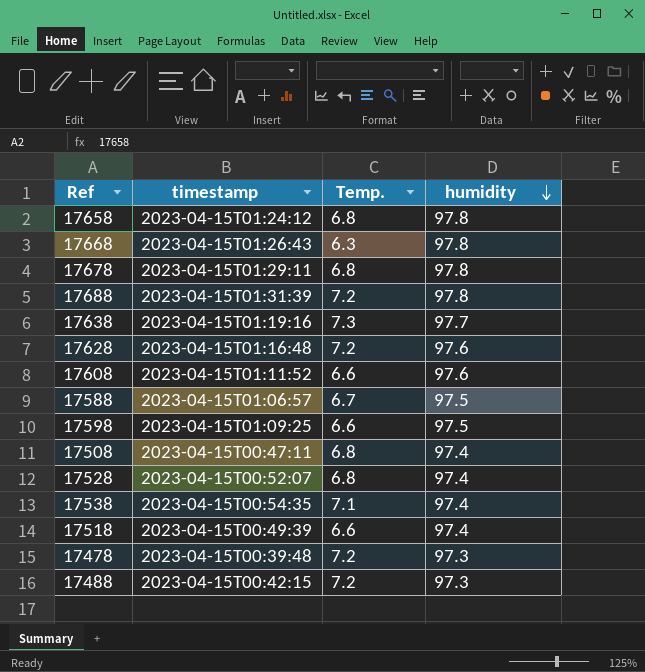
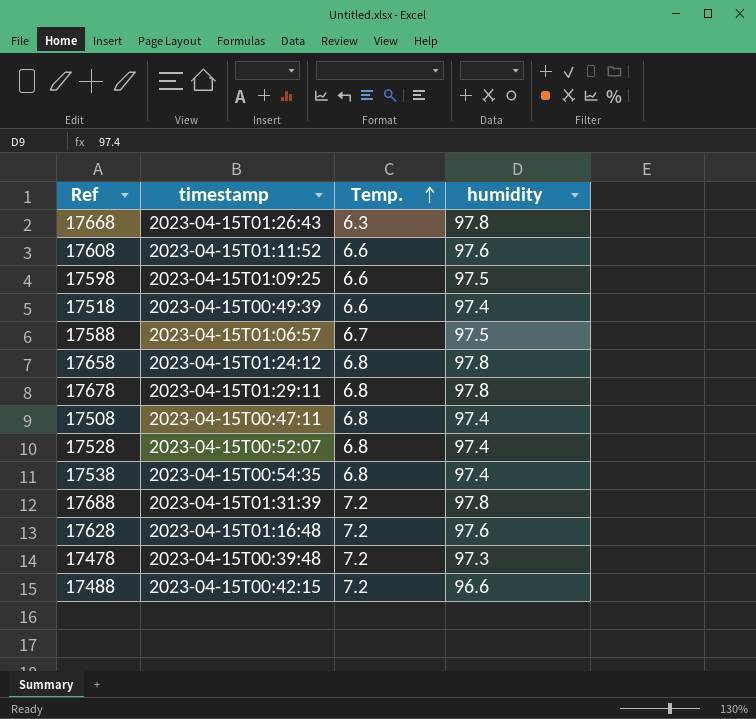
row order: humidity descending -> Temp. ascending
row 17638: 2023-04-15T01:19:16 | 7.3 | 97.7 -> none
17538 | Temp.: 7.1 -> 6.8
17488 | humidity: 97.3 -> 96.6

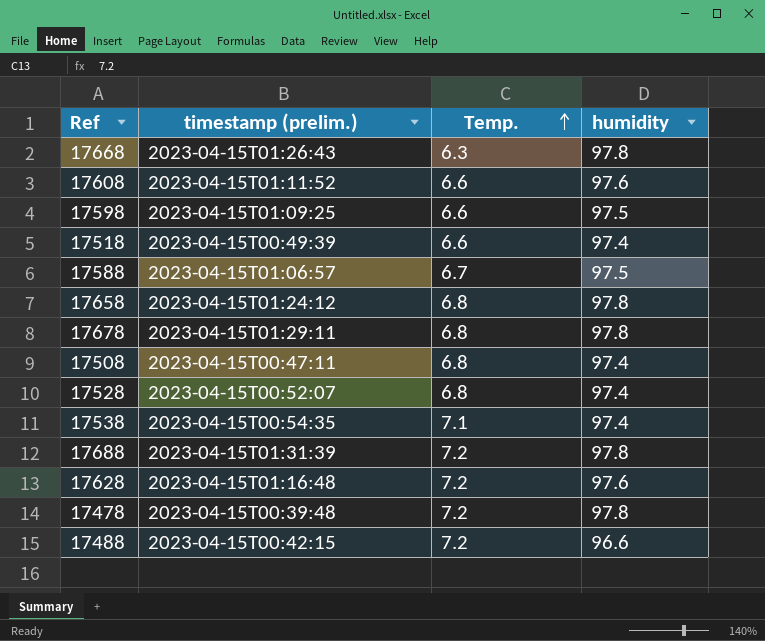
column name: timestamp -> timestamp (prelim.)
17538 | Temp.: 6.8 -> 7.1
17478 | humidity: 97.3 -> 97.8

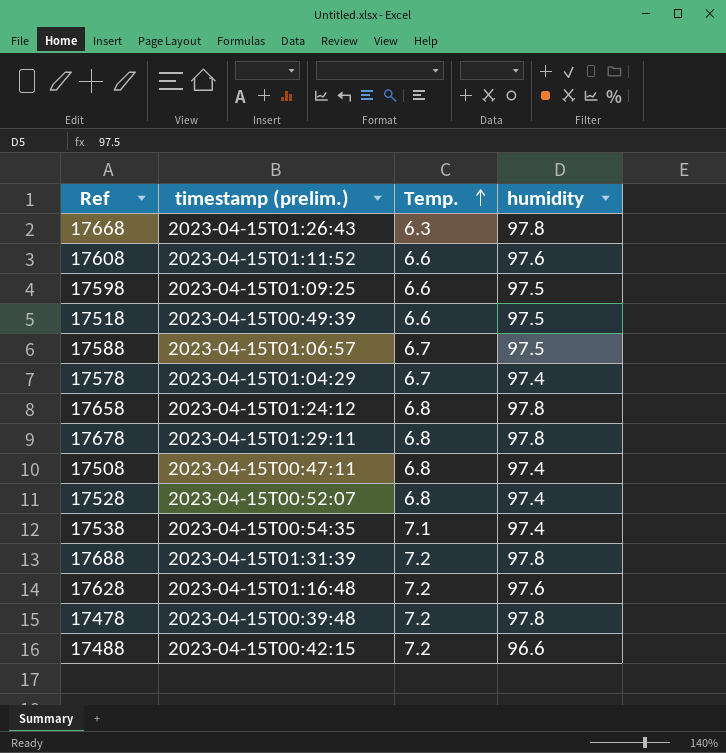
17518 | humidity: 97.4 -> 97.5
row 17578: none -> 2023-04-15T01:04:29 | 6.7 | 97.4

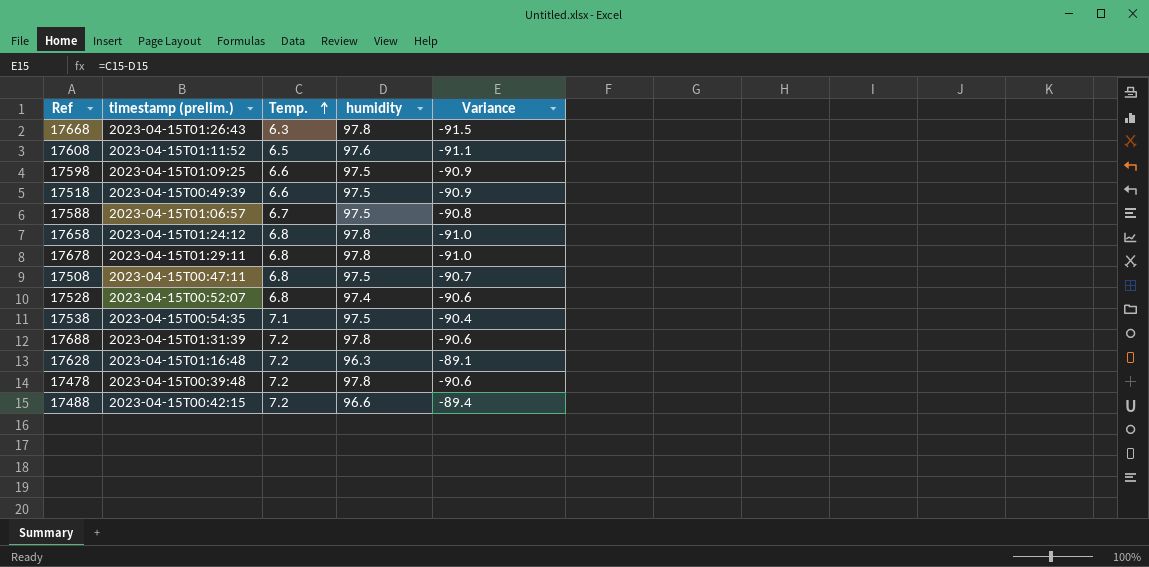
column Variance | formula: none -> [Temp.] - [humidity]
row 17578: 2023-04-15T01:04:29 | 6.7 | 97.4 -> none
17608 | Temp.: 6.6 -> 6.5
17508 | humidity: 97.4 -> 97.5
17538 | humidity: 97.4 -> 97.5
17628 | humidity: 97.6 -> 96.3

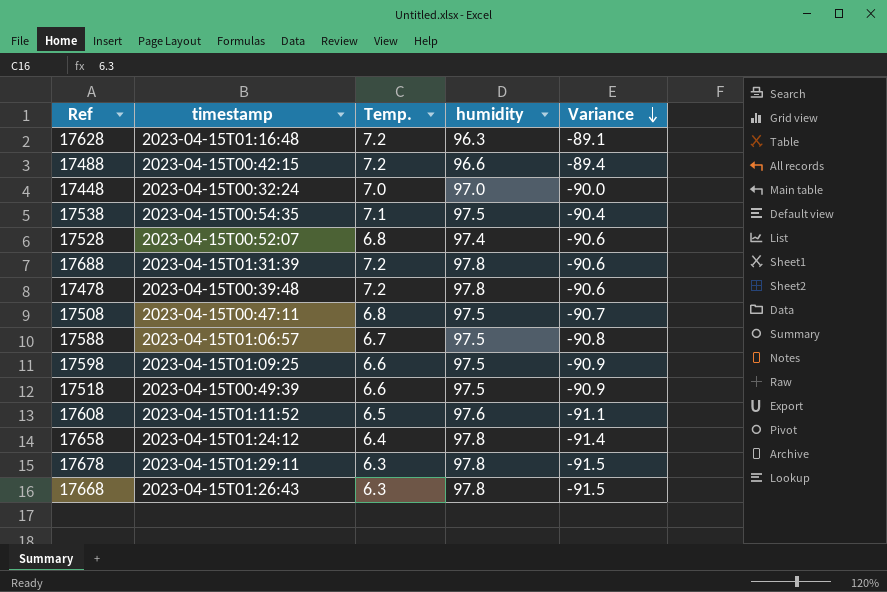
row order: Temp. ascending -> Variance descending
column name: timestamp (prelim.) -> timestamp
row 17448: none -> 2023-04-15T00:32:24 | 7.0 | 97.0 | -90.0
17658 | Temp.: 6.8 -> 6.4
17658 | Variance: -91.0 -> -91.4
17678 | Temp.: 6.8 -> 6.3
17678 | Variance: -91.0 -> -91.5

